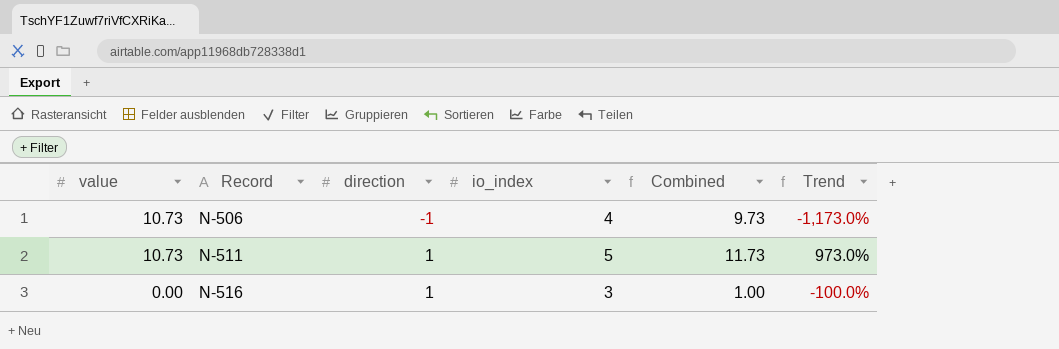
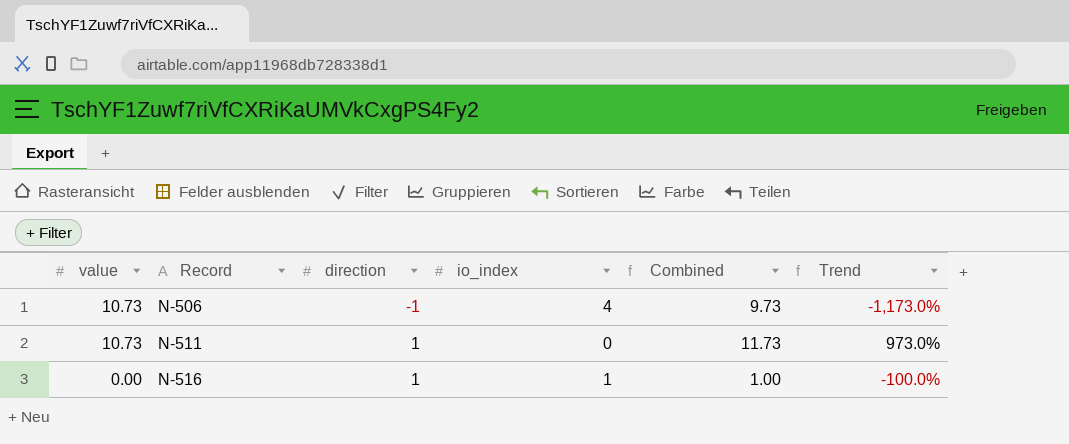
N-511 | io_index: 5 -> 0
N-516 | io_index: 3 -> 1

